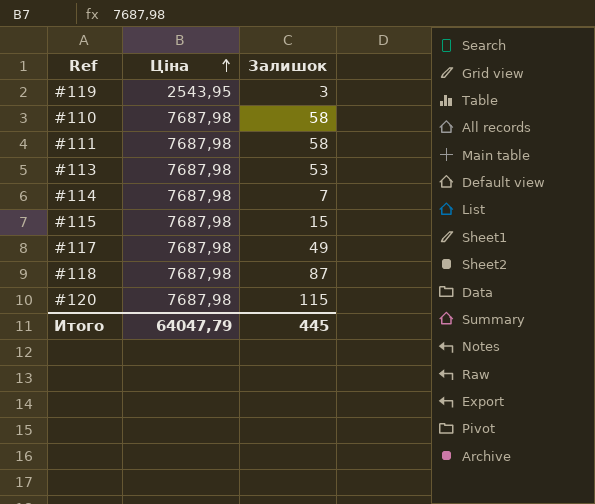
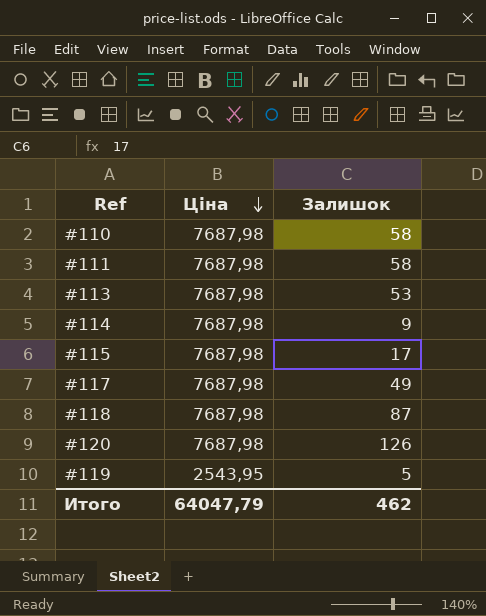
row order: Ціна ascending -> Ціна descending
#114 | Залишок: 7 -> 9
#115 | Залишок: 15 -> 17
#120 | Залишок: 115 -> 126
#119 | Залишок: 3 -> 5
Итого | Залишок: 445 -> 462

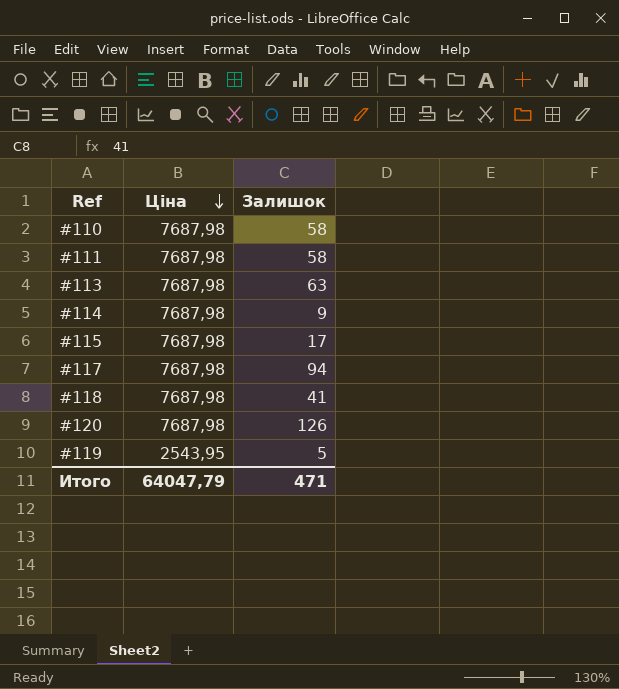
#113 | Залишок: 53 -> 63
#117 | Залишок: 49 -> 94
#118 | Залишок: 87 -> 41
Итого | Залишок: 462 -> 471

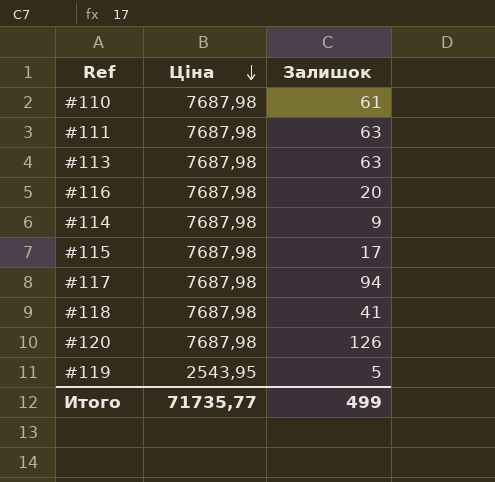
#110 | Залишок: 58 -> 61
#111 | Залишок: 58 -> 63
row #116: none -> 7687,98 | 20
Итого | Ціна: 64047,79 -> 71735,77
Итого | Залишок: 471 -> 499

